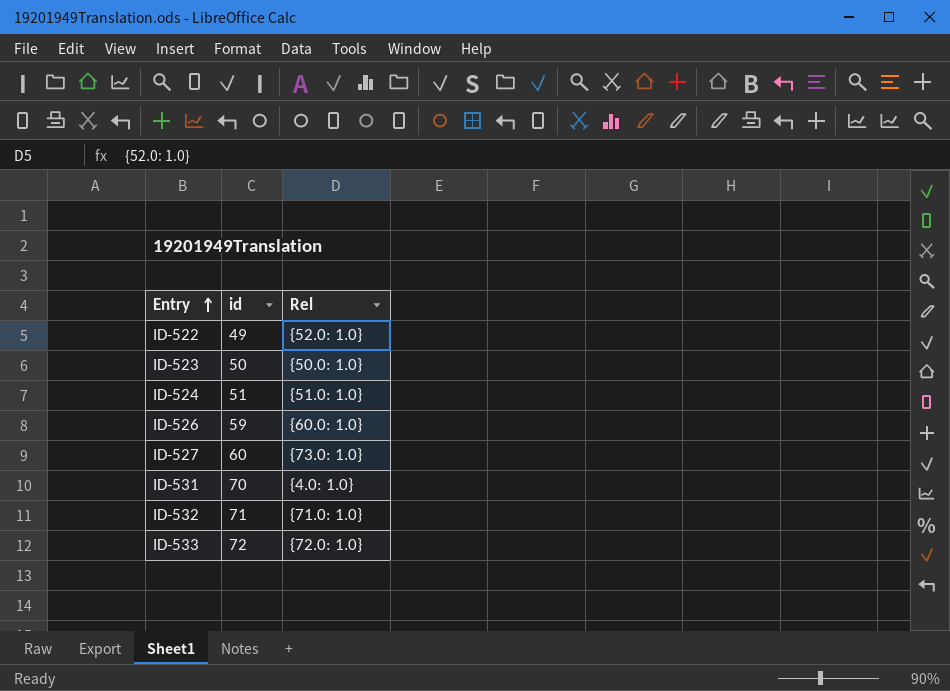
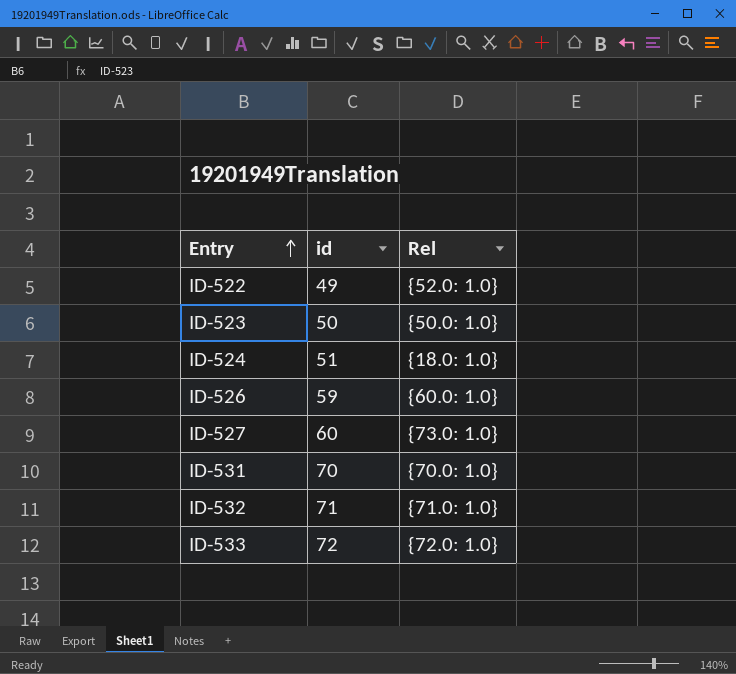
ID-524 | Rel: {51.0: 1.0} -> {18.0: 1.0}
ID-531 | Rel: {4.0: 1.0} -> {70.0: 1.0}

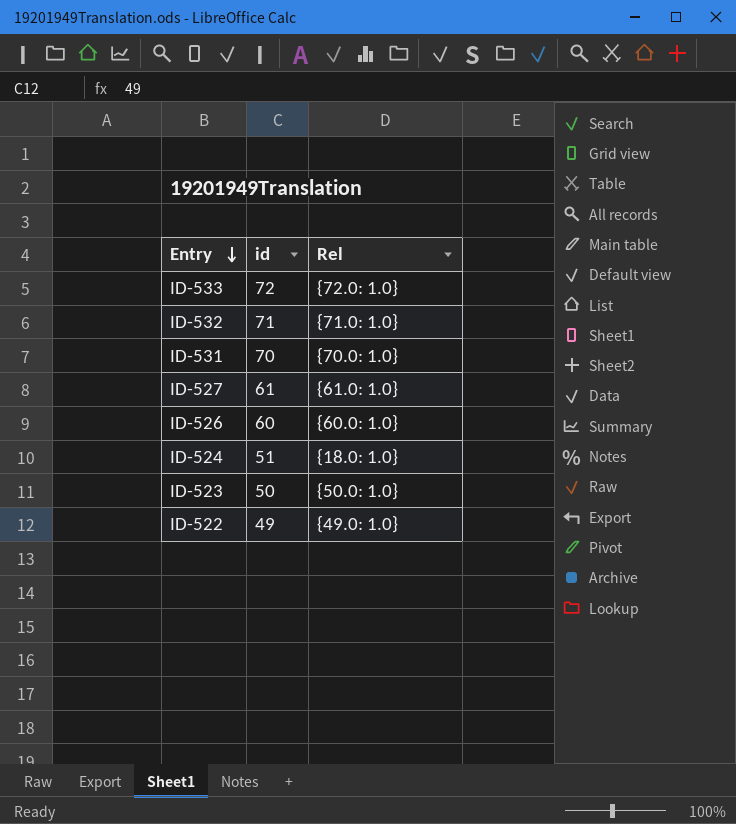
row order: Entry ascending -> Entry descending
ID-527 | id: 60 -> 61
ID-527 | Rel: {73.0: 1.0} -> {61.0: 1.0}
ID-526 | id: 59 -> 60
ID-522 | Rel: {52.0: 1.0} -> {49.0: 1.0}

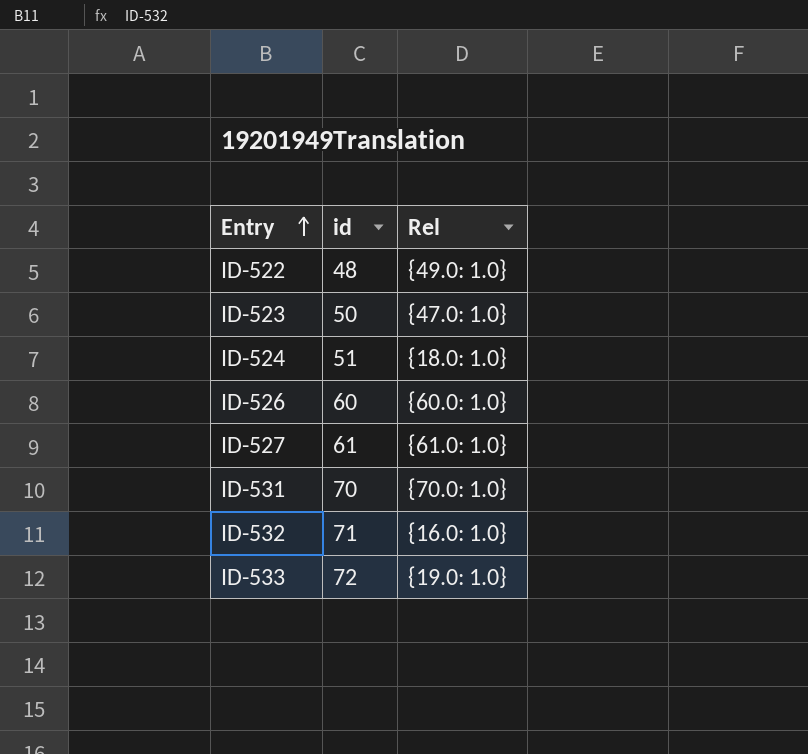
row order: Entry descending -> Entry ascending
ID-522 | id: 49 -> 48
ID-523 | Rel: {50.0: 1.0} -> {47.0: 1.0}
ID-532 | Rel: {71.0: 1.0} -> {16.0: 1.0}
ID-533 | Rel: {72.0: 1.0} -> {19.0: 1.0}

